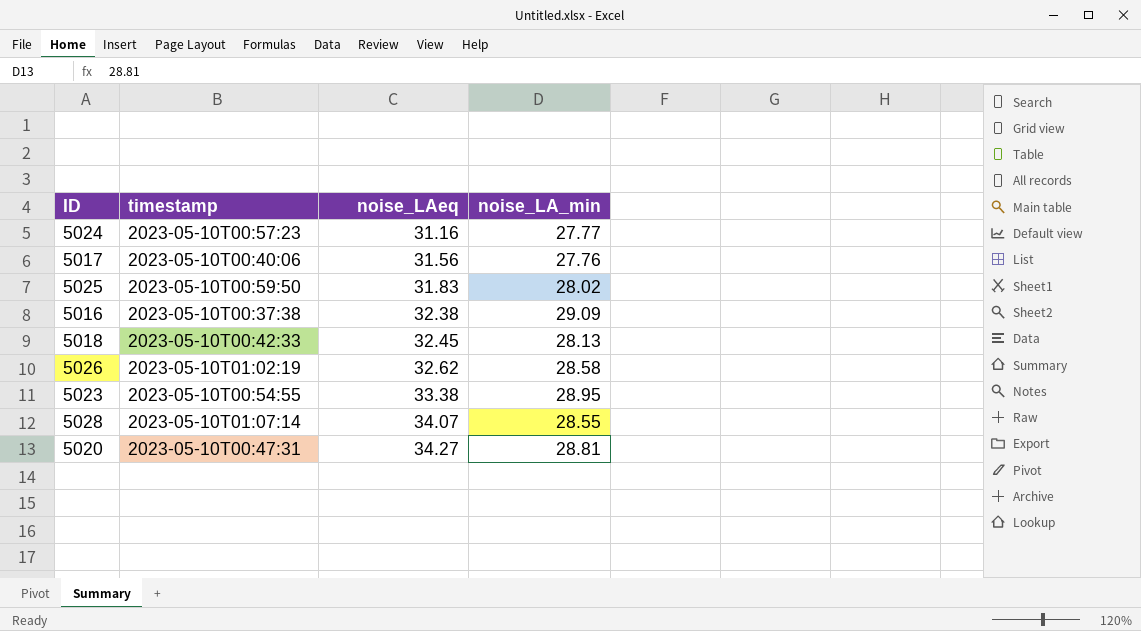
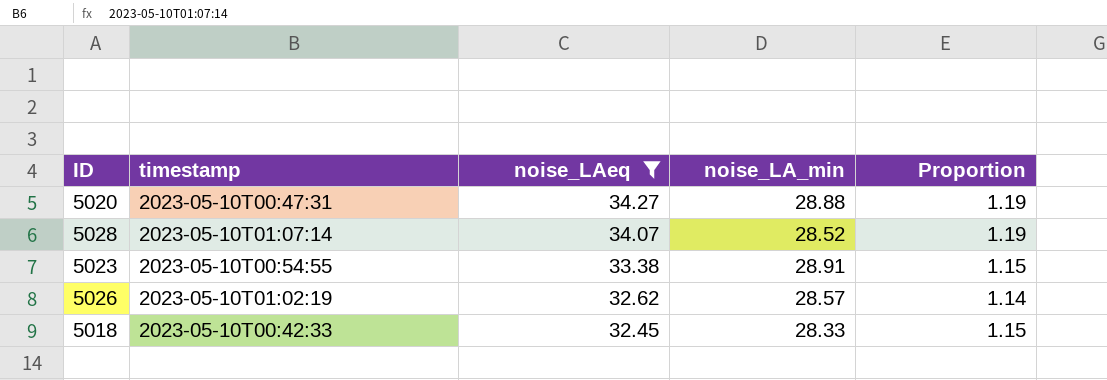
filter: none -> noise_LAeq >= 32.45
row order: noise_LAeq ascending -> noise_LAeq descending
column Proportion | formula: none -> [noise_LAeq] / [noise_LA_min]
5020 | noise_LA_min: 28.81 -> 28.88
5028 | noise_LA_min: 28.55 -> 28.52
5023 | noise_LA_min: 28.95 -> 28.91
5026 | noise_LA_min: 28.58 -> 28.57
5018 | noise_LA_min: 28.13 -> 28.33

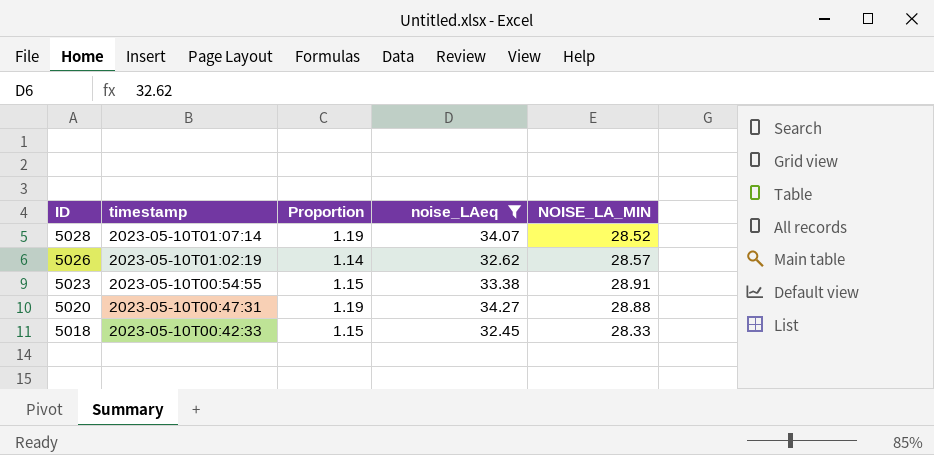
row order: noise_LAeq descending -> ID descending
column Proportion | position: 5 -> 3
column name: noise_LA_min -> NOISE_LA_MIN

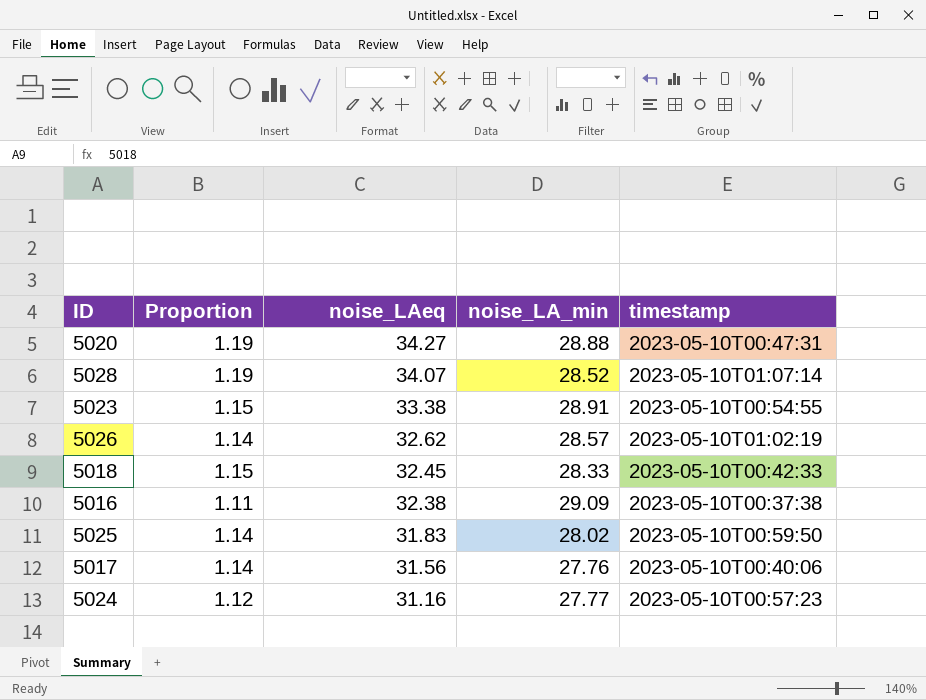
filter: noise_LAeq >= 32.45 -> none
row order: ID descending -> noise_LAeq descending
column name: NOISE_LA_MIN -> noise_LA_min
column timestamp | position: 2 -> 5

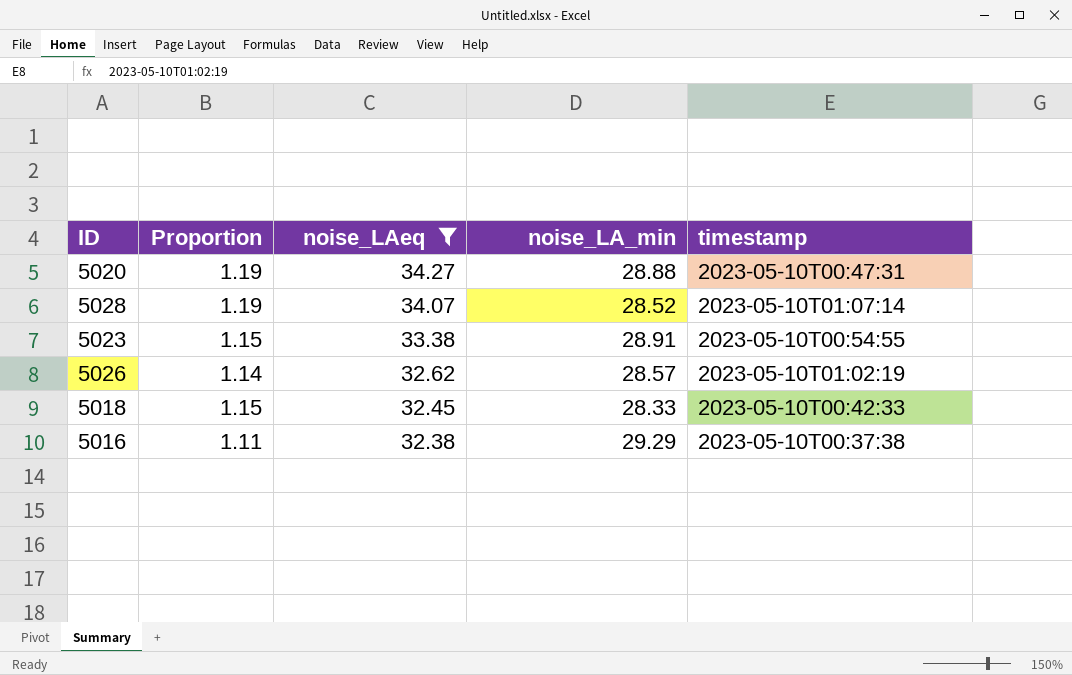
filter: none -> noise_LAeq >= 32.38
5016 | noise_LA_min: 29.09 -> 29.29

